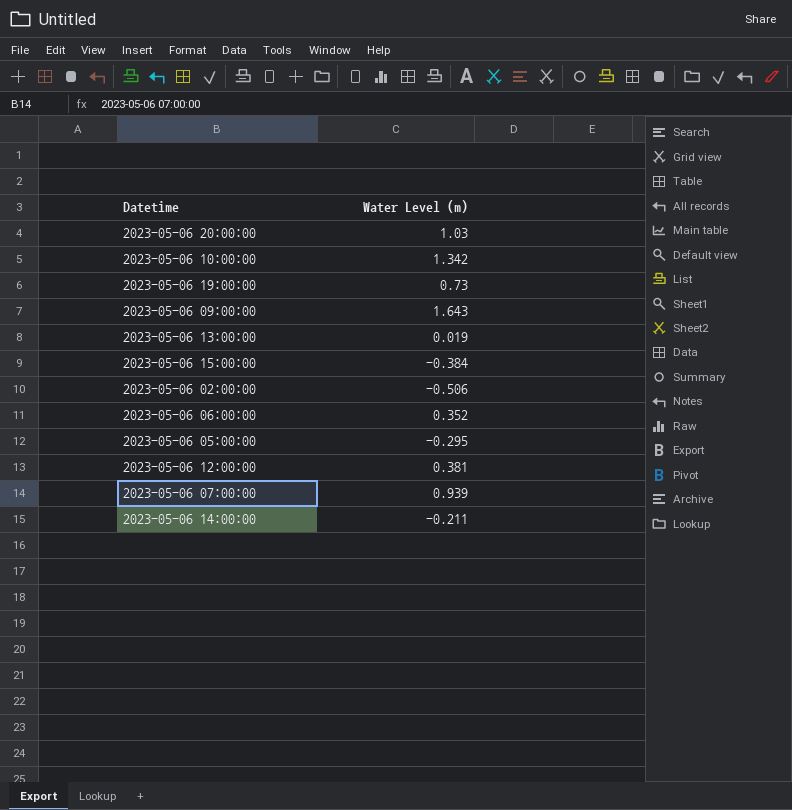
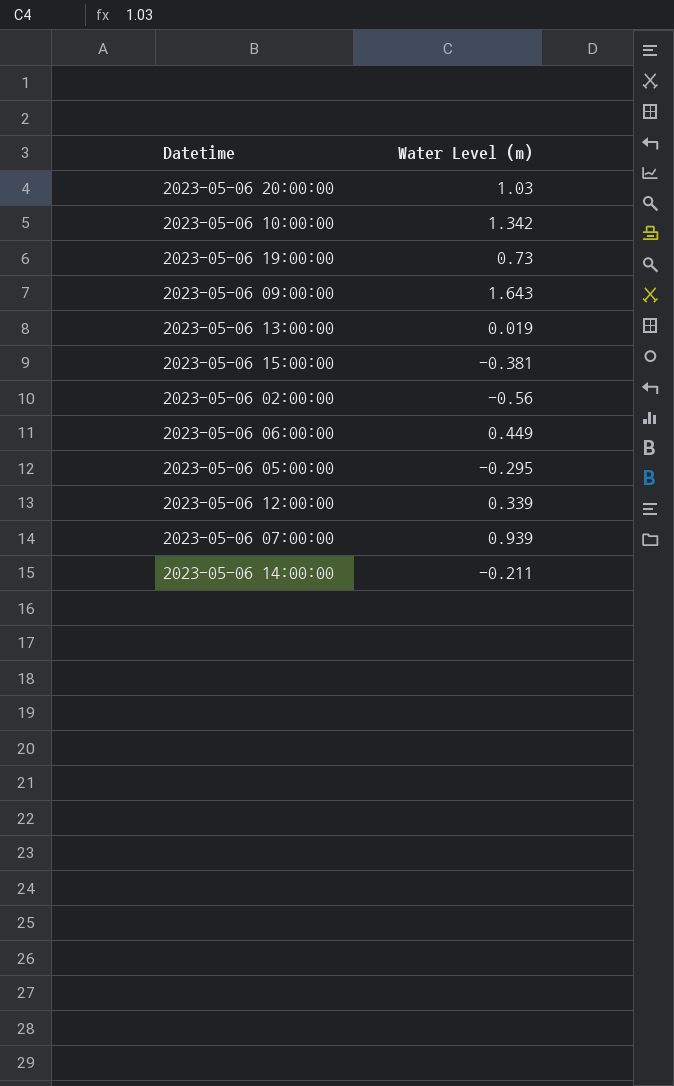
2023-05-06 15:00:00 | Water Level (m): -0.384 -> -0.381
2023-05-06 02:00:00 | Water Level (m): -0.506 -> -0.56
2023-05-06 06:00:00 | Water Level (m): 0.352 -> 0.449
2023-05-06 12:00:00 | Water Level (m): 0.381 -> 0.339

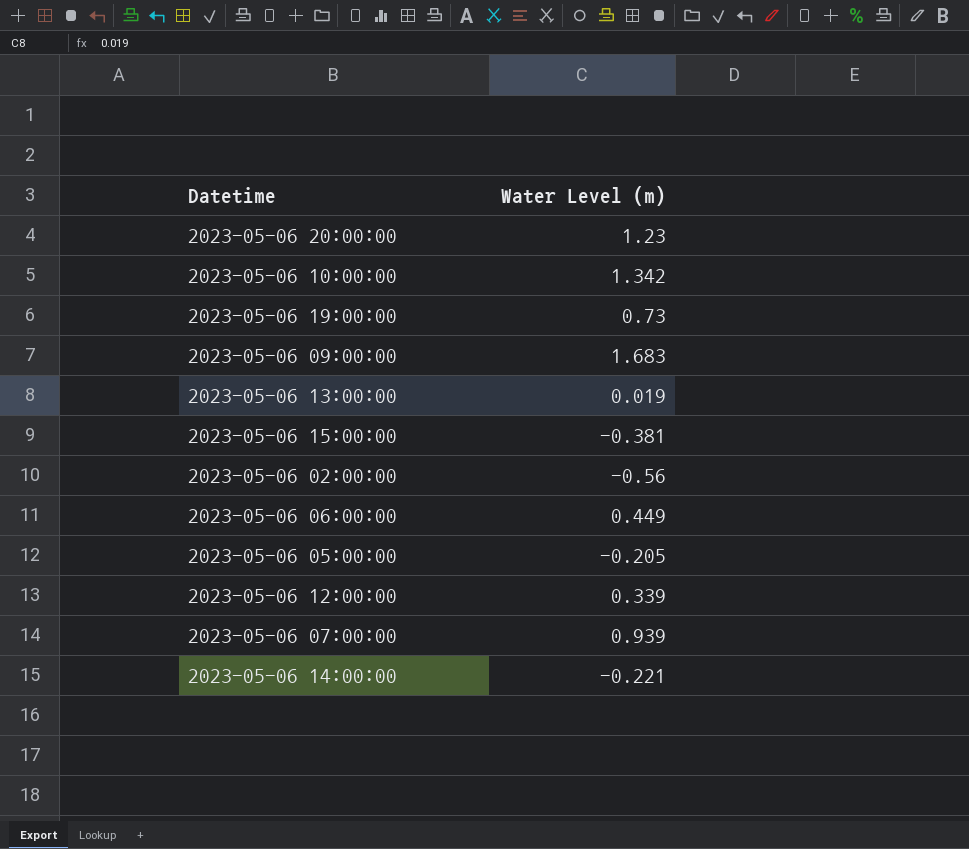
2023-05-06 20:00:00 | Water Level (m): 1.03 -> 1.23
2023-05-06 09:00:00 | Water Level (m): 1.643 -> 1.683
2023-05-06 05:00:00 | Water Level (m): -0.295 -> -0.205
2023-05-06 14:00:00 | Water Level (m): -0.211 -> -0.221

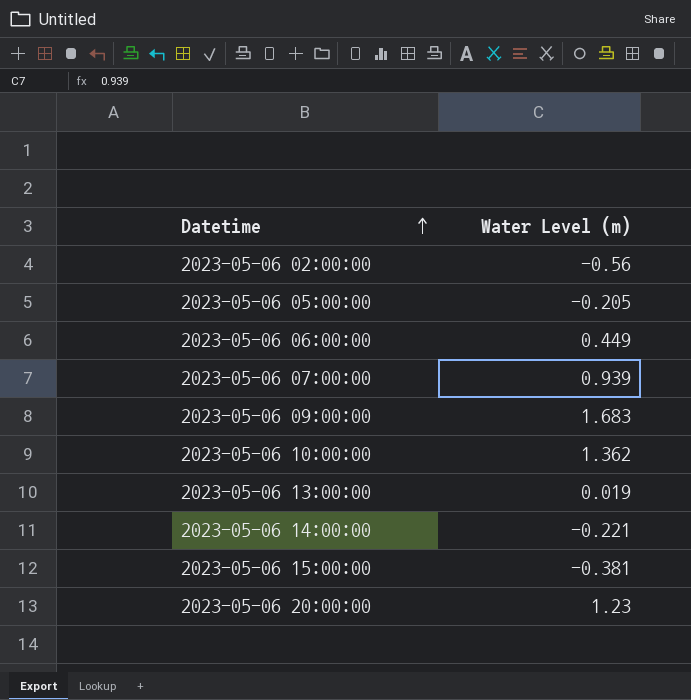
row order: none -> Datetime ascending
row 2023-05-06 19:00:00: 0.73 -> none
row 2023-05-06 12:00:00: 0.339 -> none
2023-05-06 10:00:00 | Water Level (m): 1.342 -> 1.362

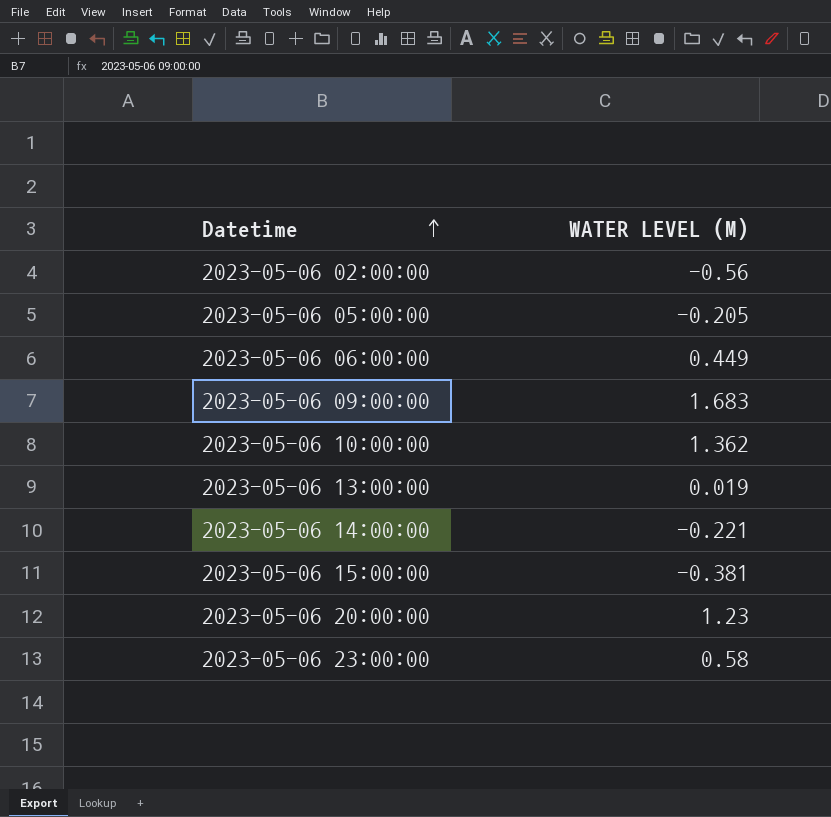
column name: Water Level (m) -> WATER LEVEL (M)
row 2023-05-06 07:00:00: 0.939 -> none
row 2023-05-06 23:00:00: none -> 0.58

